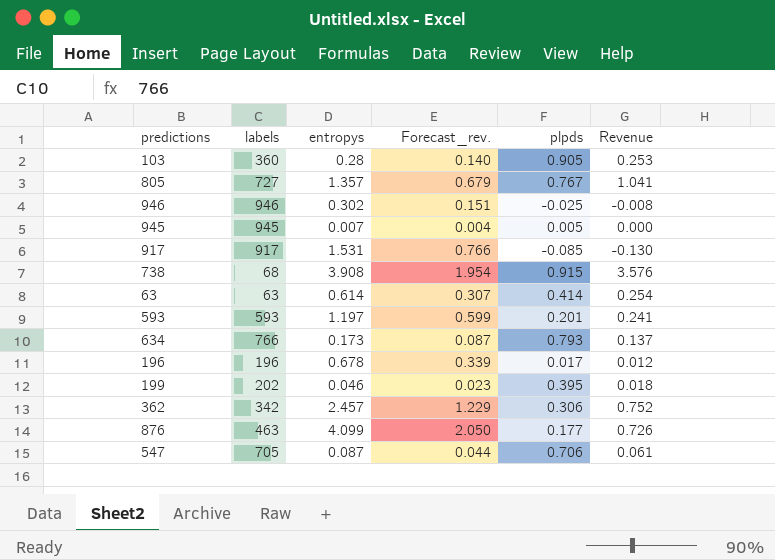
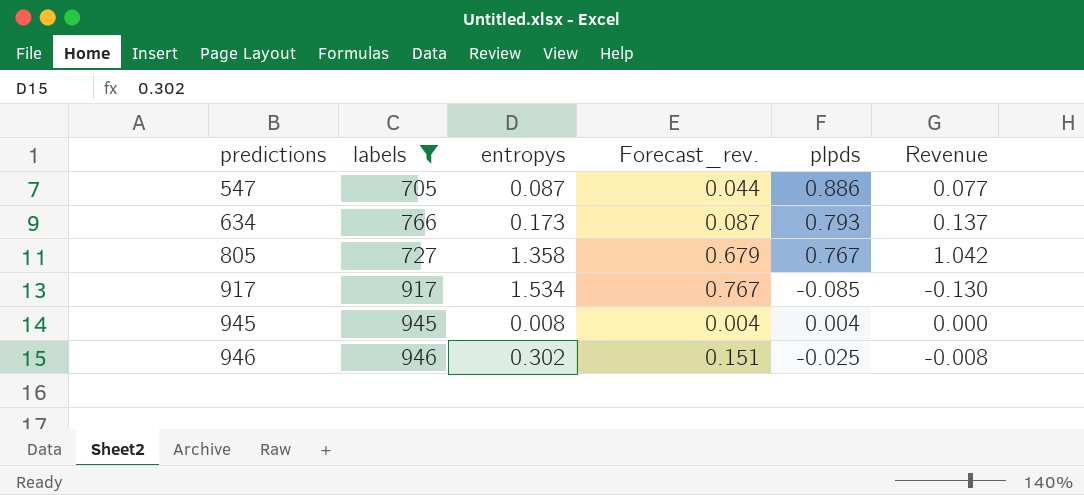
filter: none -> labels >= 705
row order: none -> predictions ascending
547 | plpds: 0.706 -> 0.886
547 | Revenue: 0.061 -> 0.077
805 | entropys: 1.357 -> 1.358
805 | Revenue: 1.041 -> 1.042
917 | entropys: 1.531 -> 1.534
917 | Forecast_rev.: 0.766 -> 0.767
945 | entropys: 0.007 -> 0.008
945 | plpds: 0.005 -> 0.004

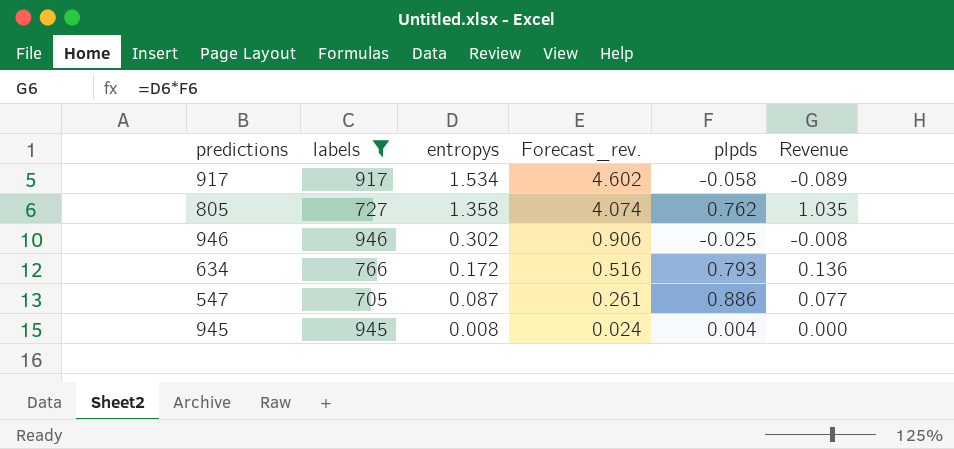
row order: predictions ascending -> entropys descending
column Forecast_rev. | formula: [entropys] * 0.5 -> [entropys] * 3
917 | plpds: -0.085 -> -0.058
917 | Revenue: -0.130 -> -0.089
805 | plpds: 0.767 -> 0.762
805 | Revenue: 1.042 -> 1.035
634 | entropys: 0.173 -> 0.172
634 | Revenue: 0.137 -> 0.136

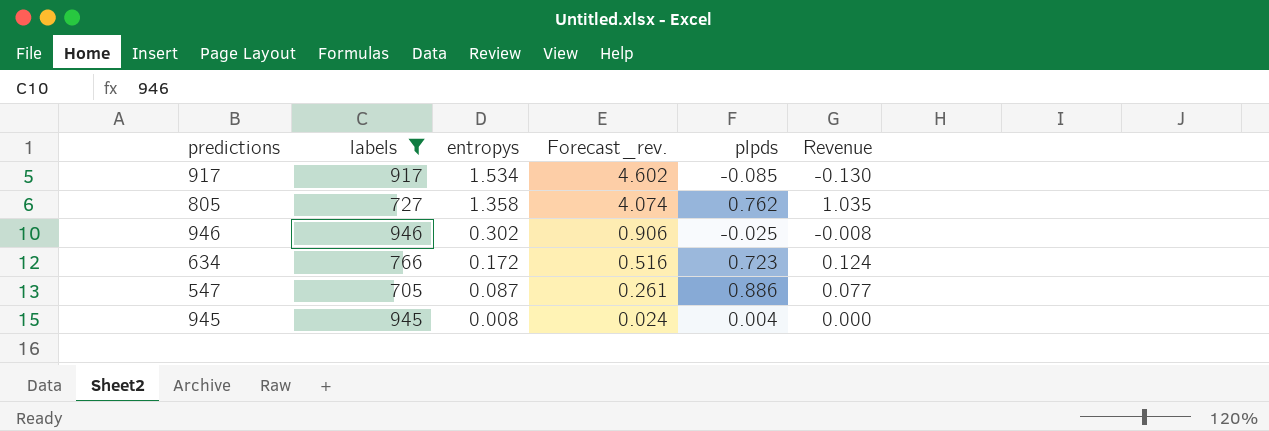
917 | plpds: -0.058 -> -0.085
917 | Revenue: -0.089 -> -0.130
634 | plpds: 0.793 -> 0.723
634 | Revenue: 0.136 -> 0.124

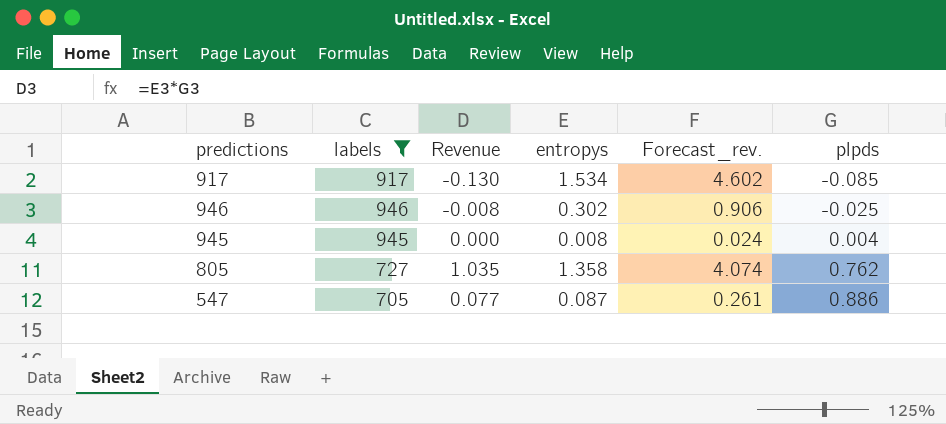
row order: entropys descending -> plpds ascending
column Revenue | position: 6 -> 3
row 634: 766 | 0.172 | 0.516 | 0.723 | 0.124 -> none

